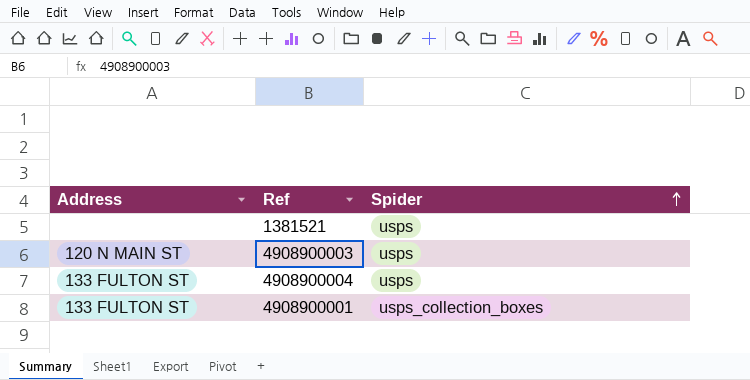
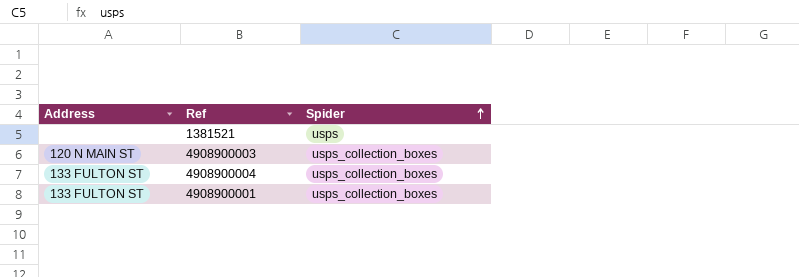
4908900003 | Spider: usps -> usps_collection_boxes
4908900004 | Spider: usps -> usps_collection_boxes

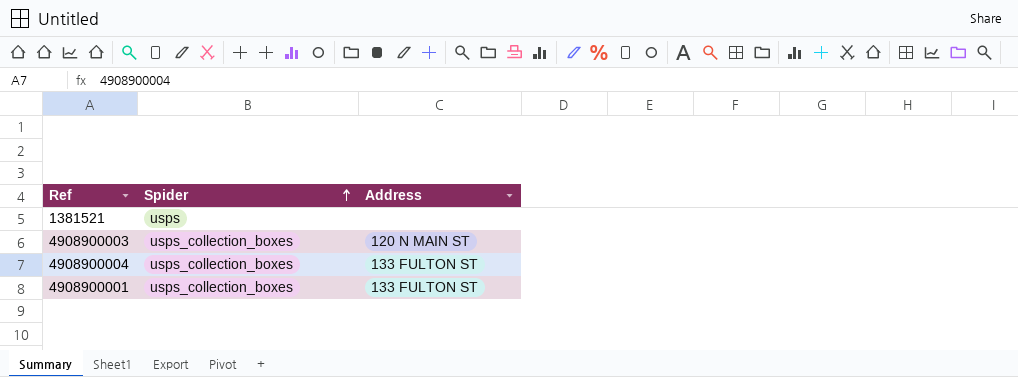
column Address | position: 1 -> 3

